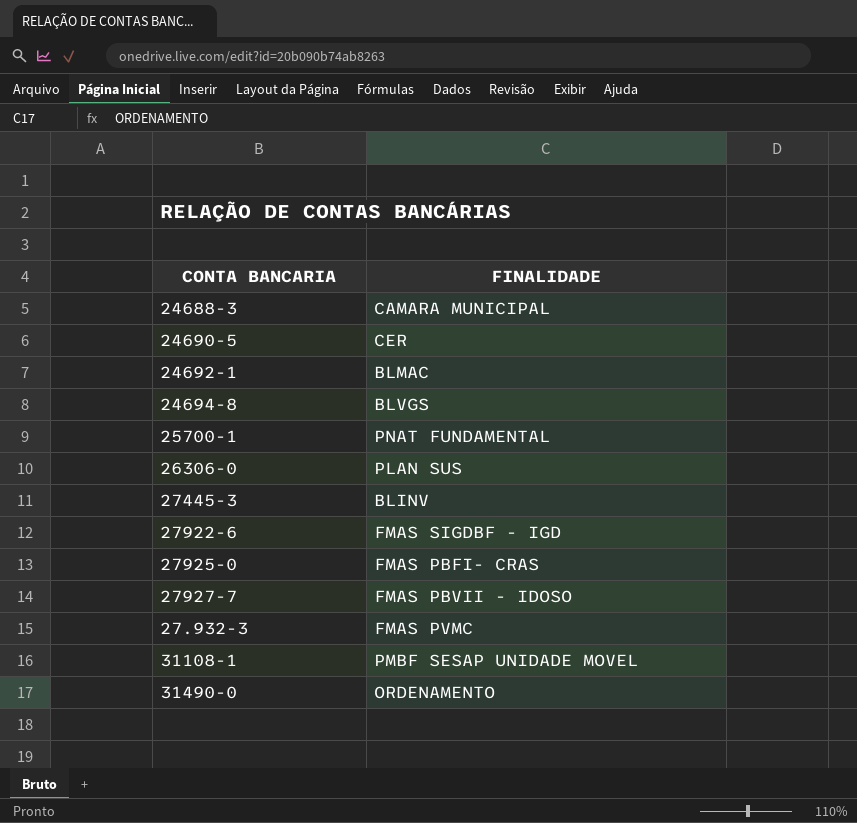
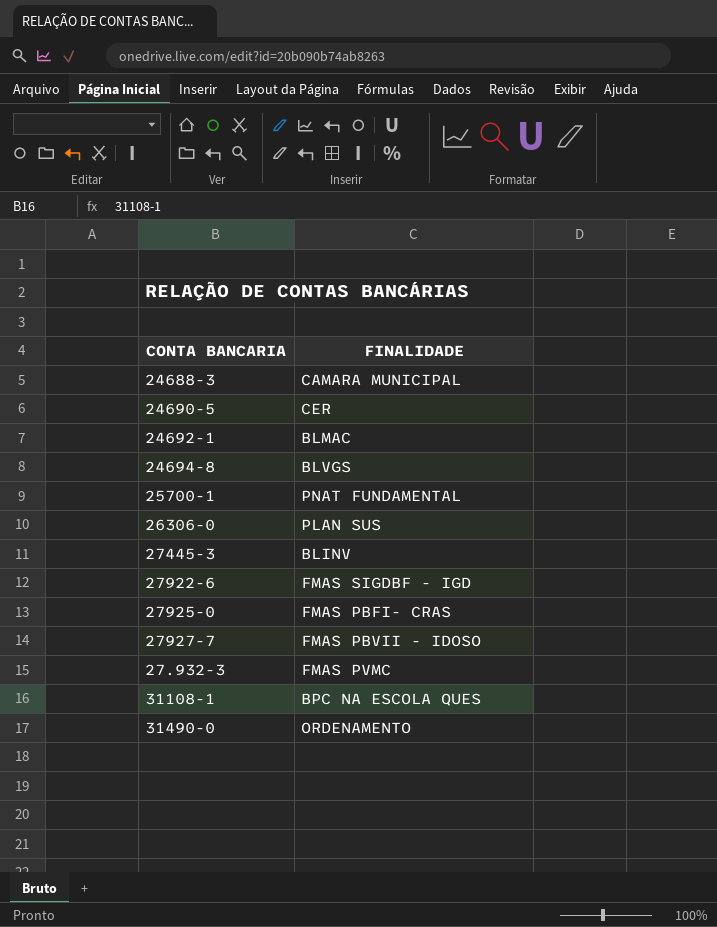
31108-1 | FINALIDADE: PMBF SESAP UNIDADE MOVEL -> BPC NA ESCOLA QUES

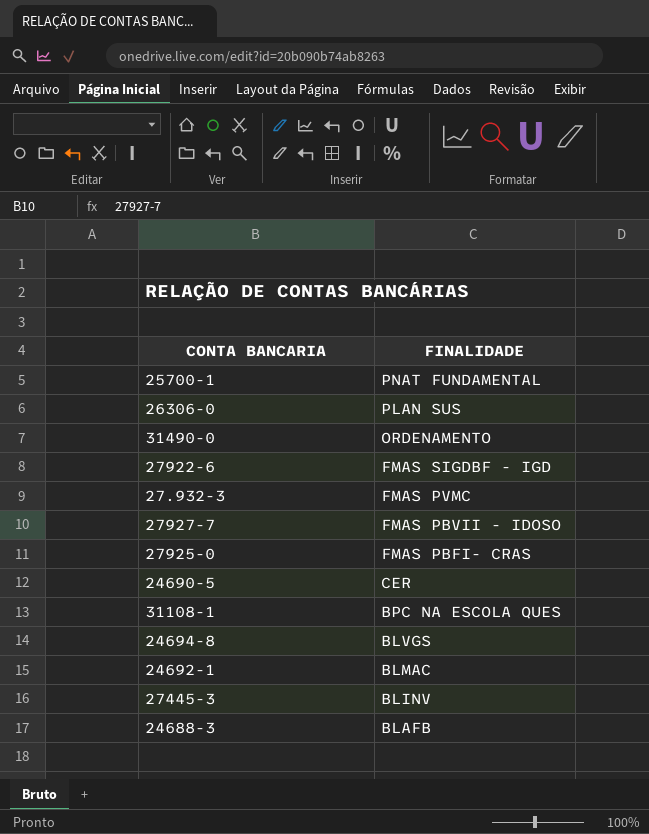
row order: none -> FINALIDADE descending
24688-3 | FINALIDADE: CAMARA MUNICIPAL -> BLAFB

